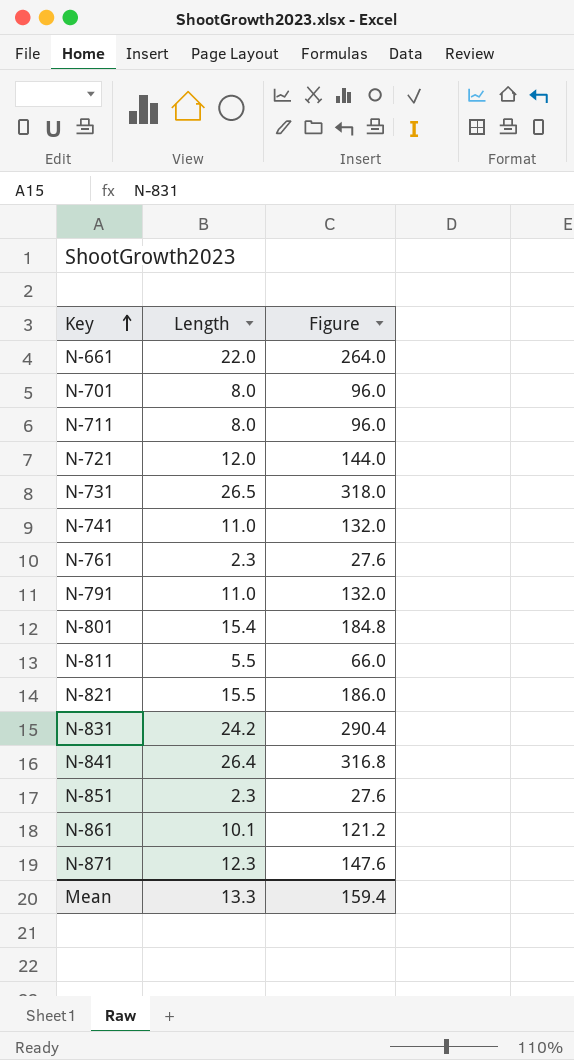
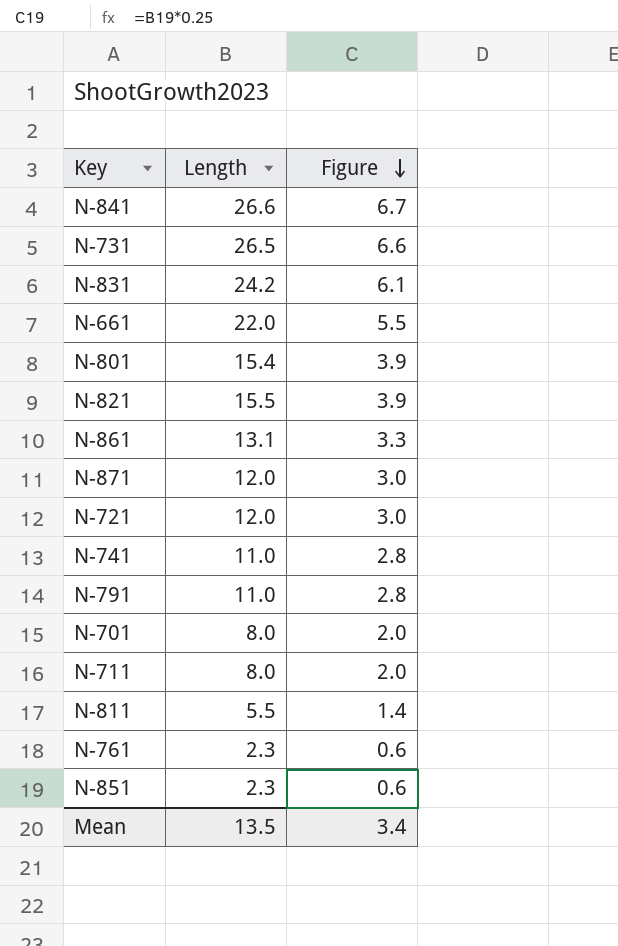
row order: Key ascending -> Figure descending
column Figure | formula: [Length] * 12 -> [Length] * 0.25
N-841 | Length: 26.4 -> 26.6
N-861 | Length: 10.1 -> 13.1
N-871 | Length: 12.3 -> 12.0
Mean | Length: 13.3 -> 13.5
Mean | Figure: 159.4 -> 3.4

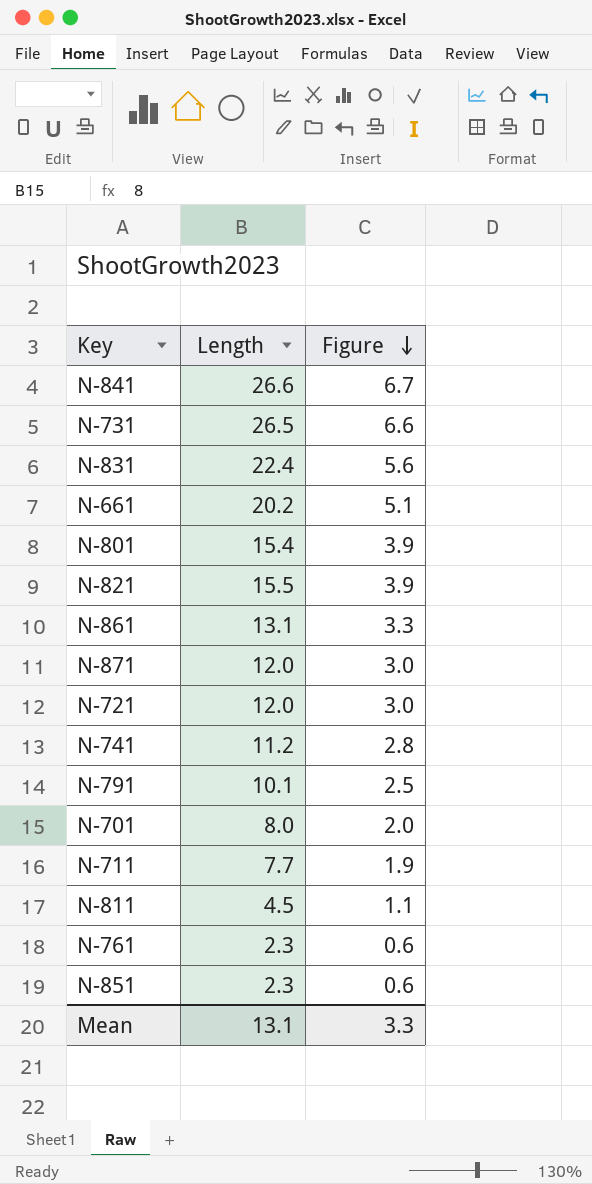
N-831 | Length: 24.2 -> 22.4
N-831 | Figure: 6.1 -> 5.6
N-661 | Length: 22.0 -> 20.2
N-661 | Figure: 5.5 -> 5.1
N-741 | Length: 11.0 -> 11.2
N-791 | Length: 11.0 -> 10.1
N-791 | Figure: 2.8 -> 2.5
N-711 | Length: 8.0 -> 7.7
N-711 | Figure: 2.0 -> 1.9
N-811 | Length: 5.5 -> 4.5
N-811 | Figure: 1.4 -> 1.1
Mean | Length: 13.5 -> 13.1
Mean | Figure: 3.4 -> 3.3

